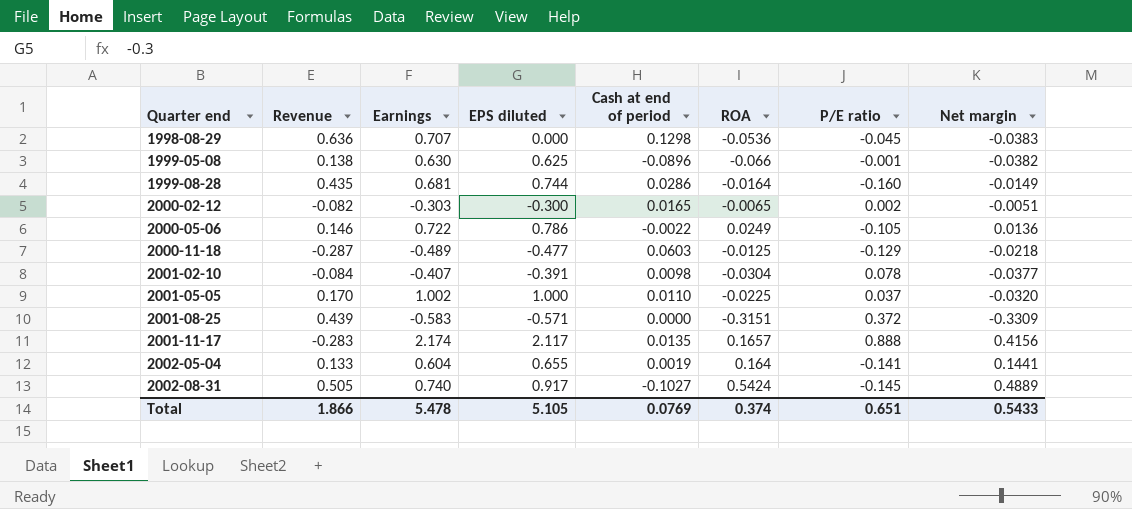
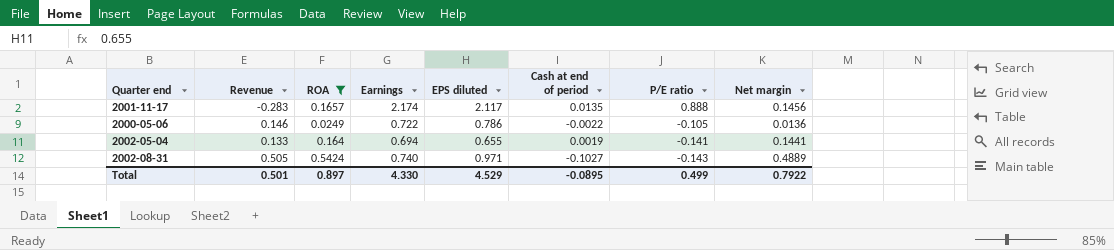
filter: none -> ROA >= 0.0249
row order: Quarter end ascending -> P/E ratio descending
column ROA | position: 6 -> 3
2001-11-17 | Net margin: 0.4156 -> 0.1456
2002-05-04 | Earnings: 0.604 -> 0.694
2002-08-31 | EPS diluted: 0.917 -> 0.971
2002-08-31 | P/E ratio: -0.145 -> -0.143
Total | Revenue: 1.866 -> 0.501
Total | ROA: 0.374 -> 0.897
Total | Earnings: 5.478 -> 4.330
Total | EPS diluted: 5.105 -> 4.529
Total | Cash at end of period: 0.0769 -> -0.0895
Total | P/E ratio: 0.651 -> 0.499
Total | Net margin: 0.5433 -> 0.7922

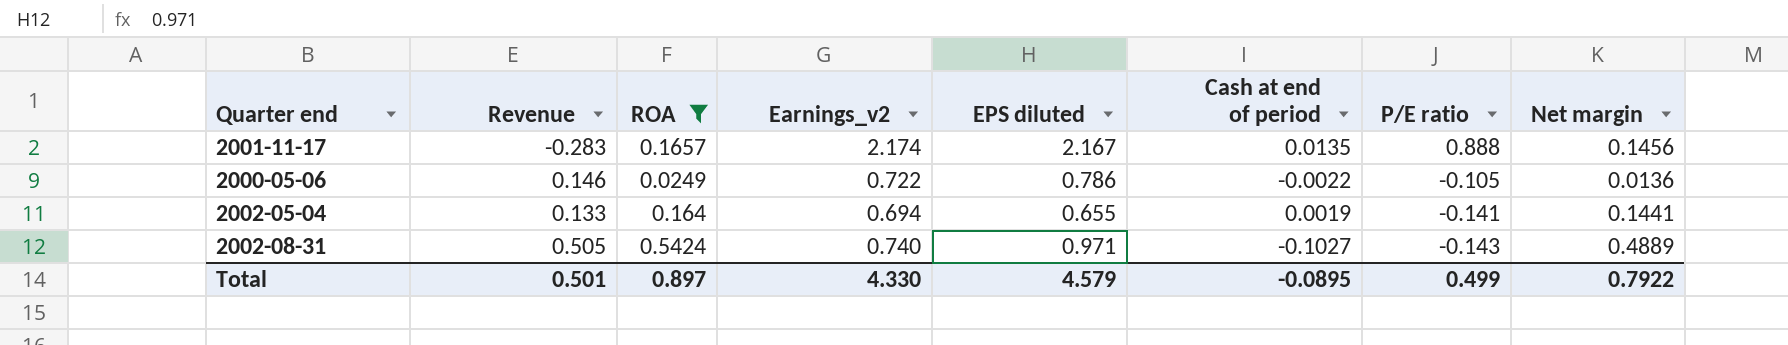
column name: Earnings -> Earnings_v2
2001-11-17 | EPS diluted: 2.117 -> 2.167
Total | EPS diluted: 4.529 -> 4.579

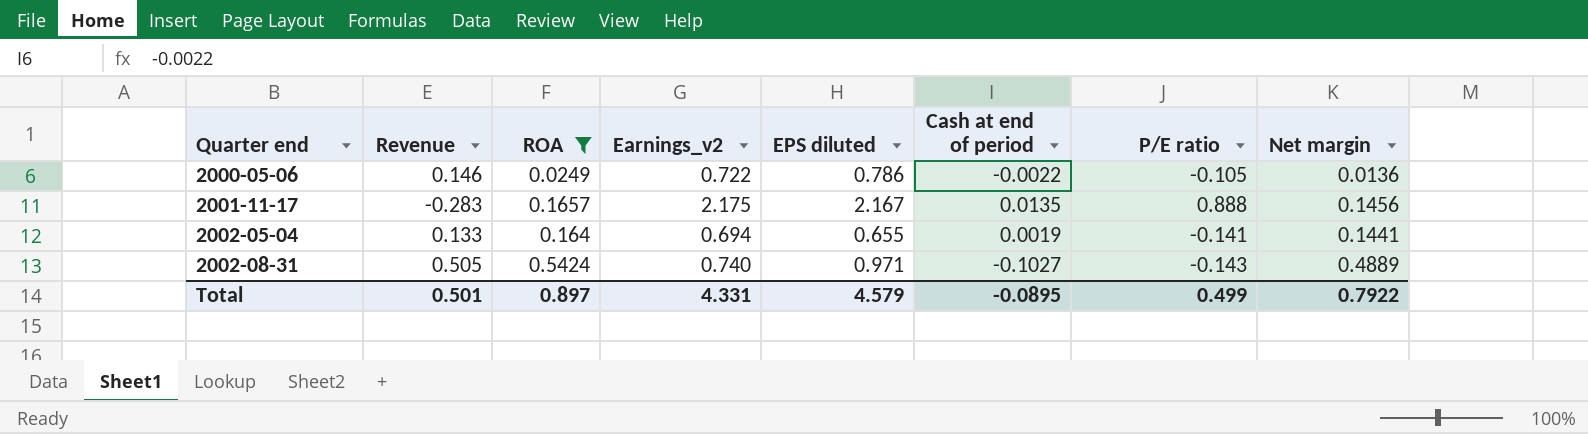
row order: P/E ratio descending -> Quarter end ascending
2001-11-17 | Earnings_v2: 2.174 -> 2.175
Total | Earnings_v2: 4.330 -> 4.331

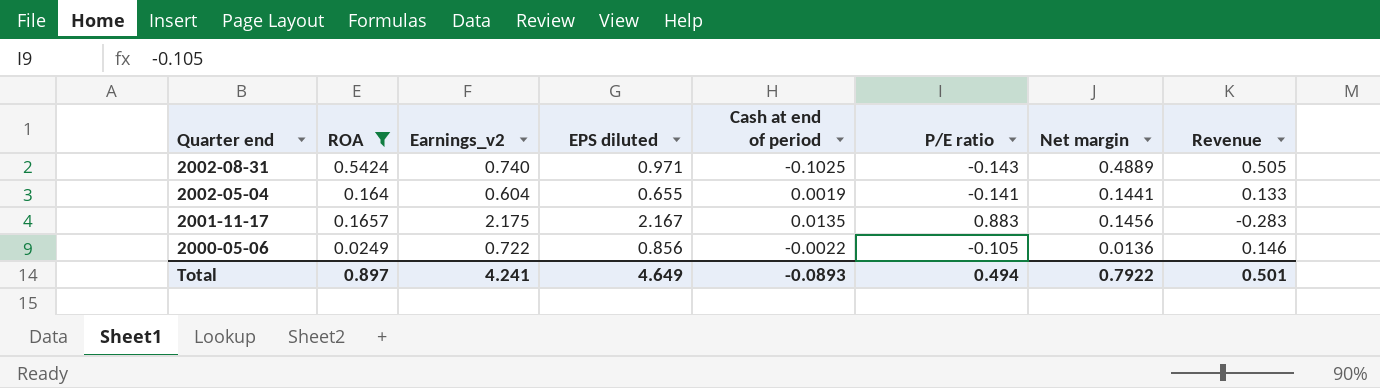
row order: Quarter end ascending -> Quarter end descending
column Revenue | position: 2 -> 8
2002-08-31 | Cash at end of period: -0.1027 -> -0.1025
2002-05-04 | Earnings_v2: 0.694 -> 0.604
2001-11-17 | P/E ratio: 0.888 -> 0.883
2000-05-06 | EPS diluted: 0.786 -> 0.856
Total | Earnings_v2: 4.331 -> 4.241
Total | EPS diluted: 4.579 -> 4.649
Total | Cash at end of period: -0.0895 -> -0.0893
Total | P/E ratio: 0.499 -> 0.494

